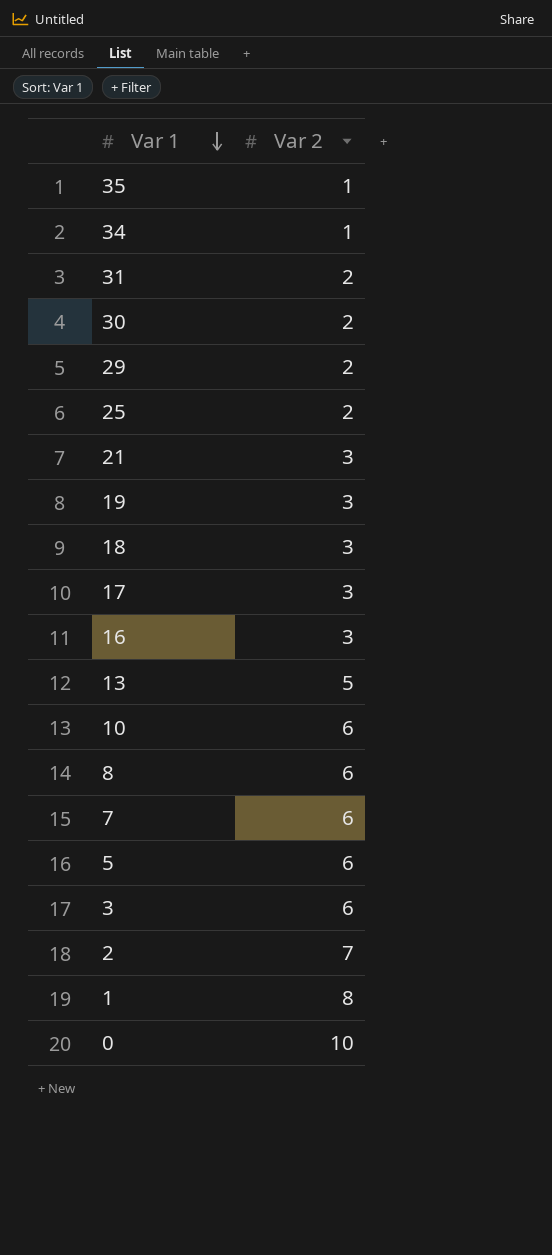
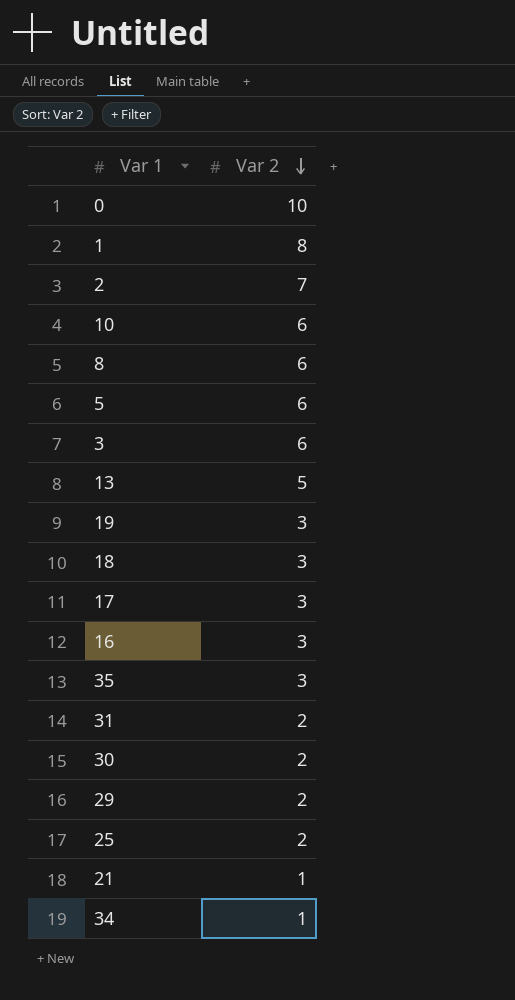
row order: Var 1 descending -> Var 2 descending
row 7: 6 -> none
35 | Var 2: 1 -> 3
21 | Var 2: 3 -> 1

